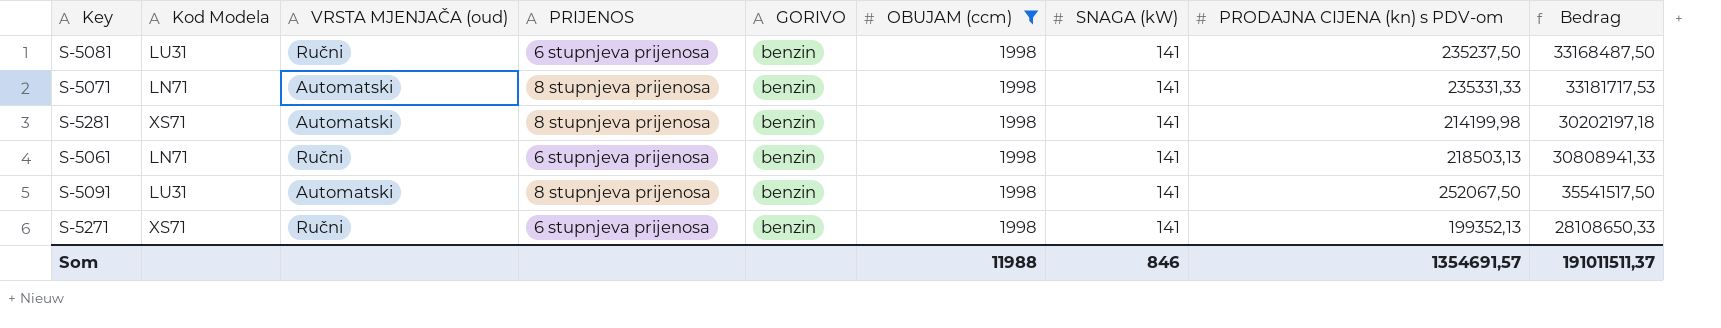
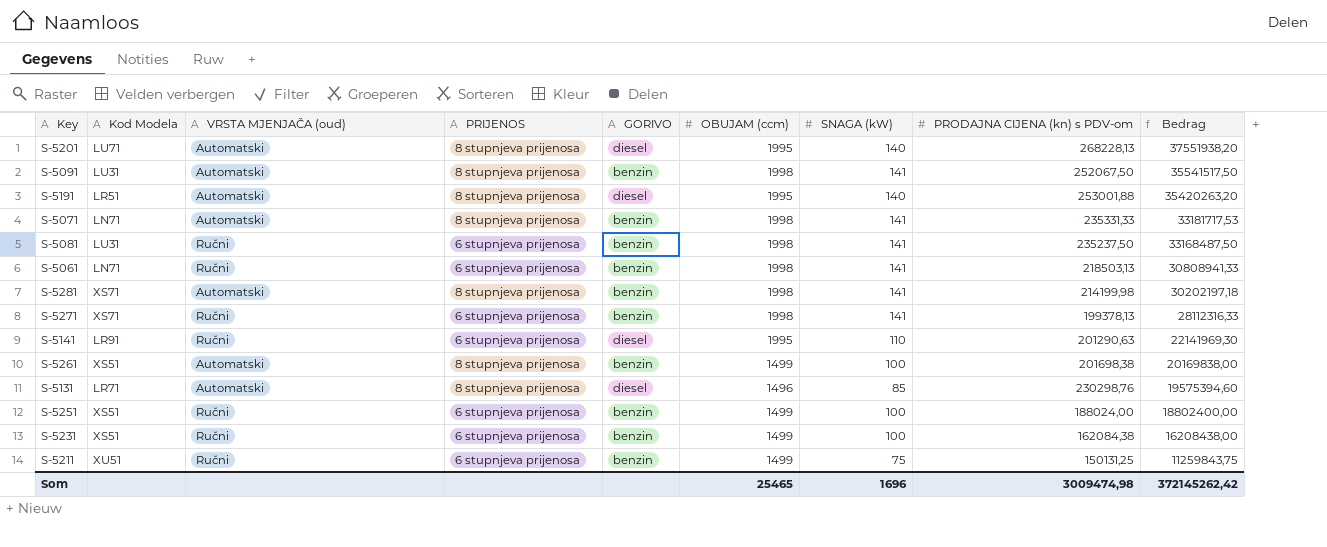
filter: OBUJAM (ccm) = 1998 -> none
row order: none -> Bedrag descending
S-5271 | PRODAJNA CIJENA (kn) s PDV-om: 199352,13 -> 199378,13
S-5271 | Bedrag: 28108650,33 -> 28112316,33
Som | OBUJAM (ccm): 11988 -> 25465
Som | SNAGA (kW): 846 -> 1696
Som | PRODAJNA CIJENA (kn) s PDV-om: 1354691,57 -> 3009474,98
Som | Bedrag: 191011511,37 -> 372145262,42

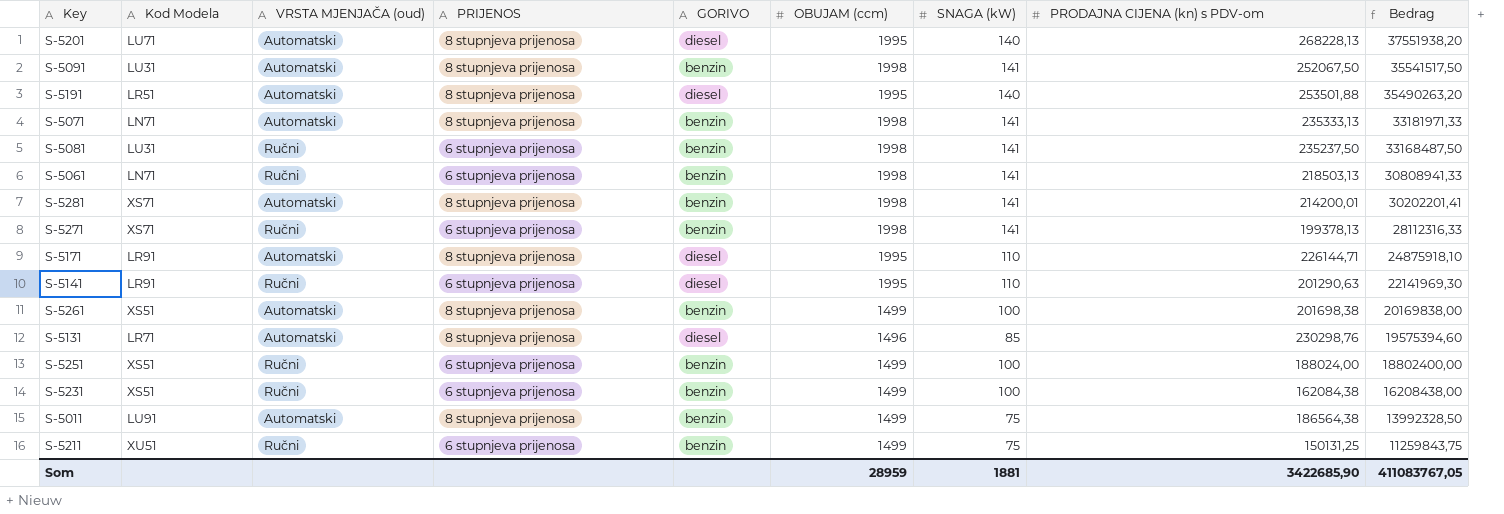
S-5191 | PRODAJNA CIJENA (kn) s PDV-om: 253001,88 -> 253501,88
S-5191 | Bedrag: 35420263,20 -> 35490263,20
S-5071 | PRODAJNA CIJENA (kn) s PDV-om: 235331,33 -> 235333,13
S-5071 | Bedrag: 33181717,53 -> 33181971,33
S-5281 | PRODAJNA CIJENA (kn) s PDV-om: 214199,98 -> 214200,01
S-5281 | Bedrag: 30202197,18 -> 30202201,41
row S-5171: none -> LR91 | Automatski | 8 stupnjeva prijenosa | diesel | 1995 | 110 | 226144,71 | 24875918,10
row S-5011: none -> LU91 | Automatski | 8 stupnjeva prijenosa | benzin | 1499 | 75 | 186564,38 | 13992328,50
Som | OBUJAM (ccm): 25465 -> 28959
Som | SNAGA (kW): 1696 -> 1881
Som | PRODAJNA CIJENA (kn) s PDV-om: 3009474,98 -> 3422685,90
Som | Bedrag: 372145262,42 -> 411083767,05

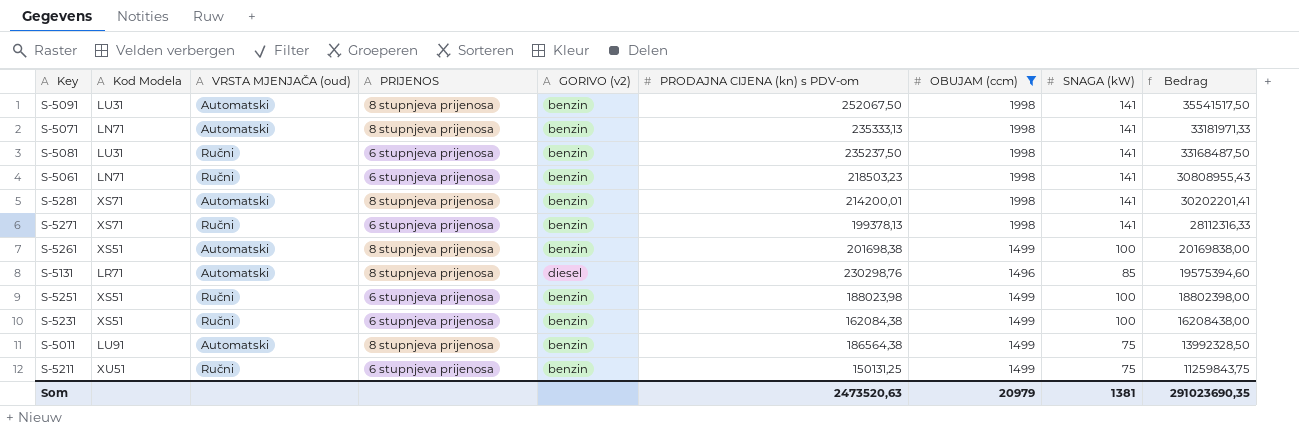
filter: none -> OBUJAM (ccm) != 1995
column name: GORIVO -> GORIVO (v2)
column PRODAJNA CIJENA (kn) s PDV-om | position: 8 -> 6
S-5061 | PRODAJNA CIJENA (kn) s PDV-om: 218503,13 -> 218503,23
S-5061 | Bedrag: 30808941,33 -> 30808955,43
S-5251 | PRODAJNA CIJENA (kn) s PDV-om: 188024,00 -> 188023,98
S-5251 | Bedrag: 18802400,00 -> 18802398,00
Som | PRODAJNA CIJENA (kn) s PDV-om: 3422685,90 -> 2473520,63
Som | OBUJAM (ccm): 28959 -> 20979
Som | SNAGA (kW): 1881 -> 1381
Som | Bedrag: 411083767,05 -> 291023690,35

